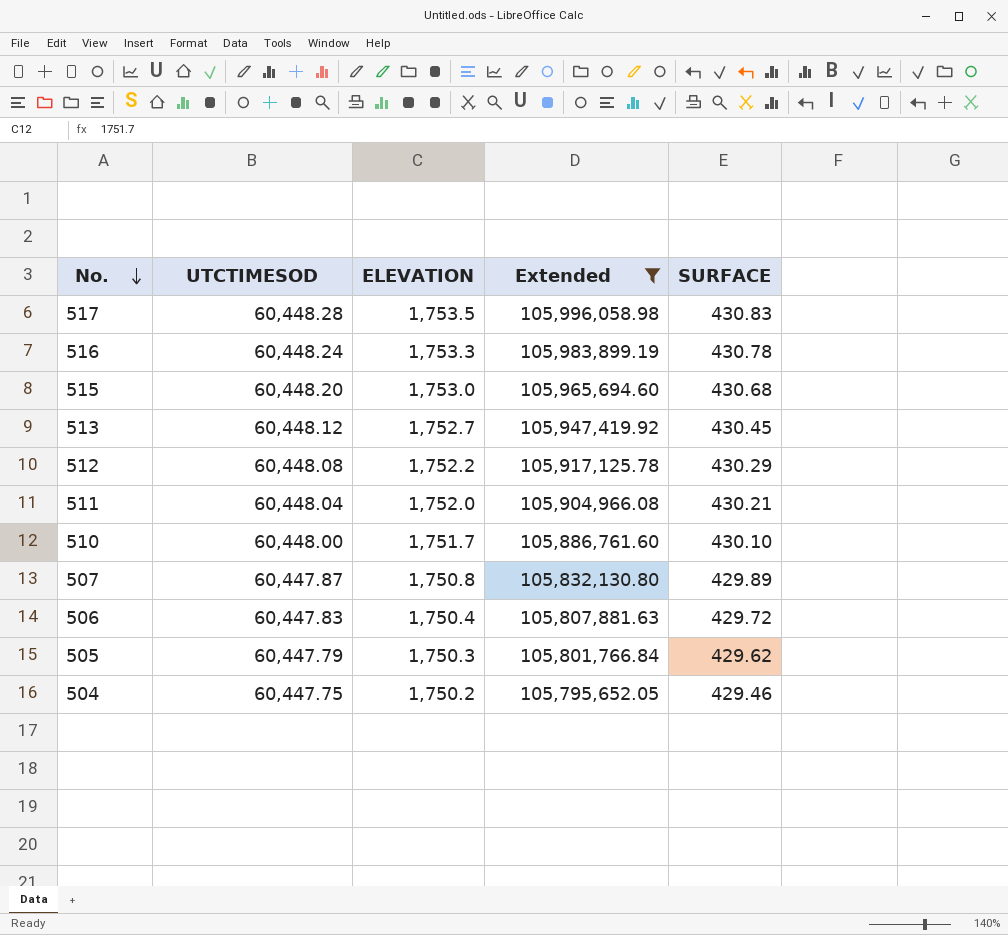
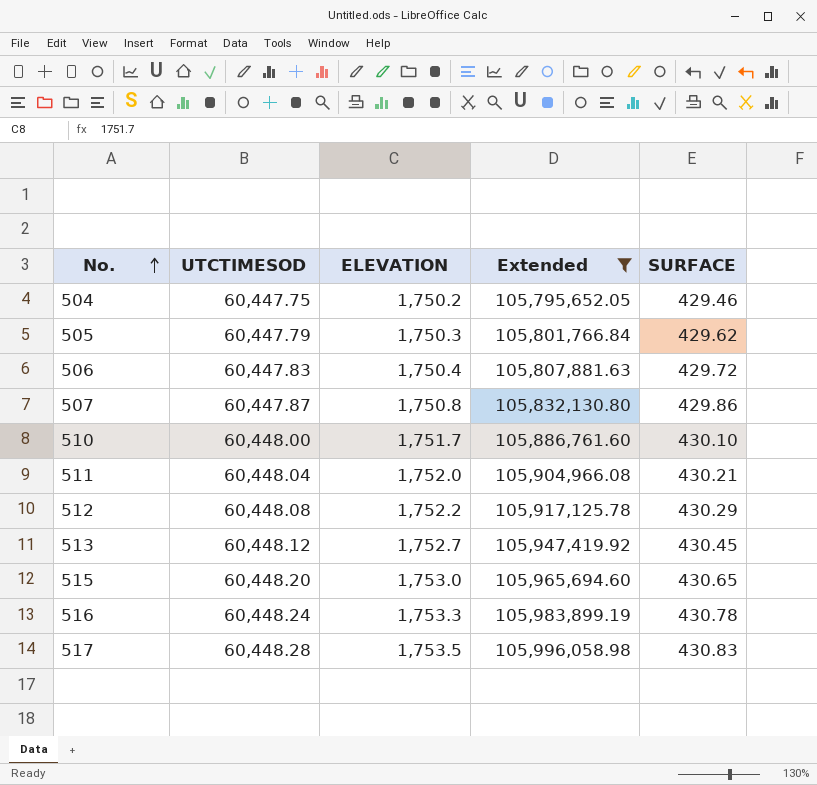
row order: No. descending -> No. ascending
507 | SURFACE: 429.89 -> 429.86
515 | SURFACE: 430.68 -> 430.65

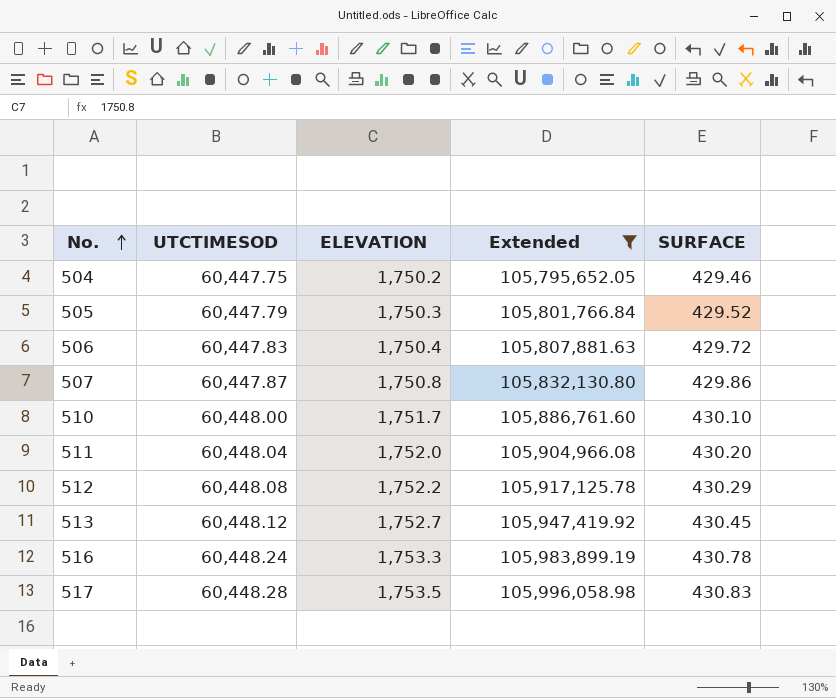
row 515: 60,448.20 | 1,753.0 | 105,965,694.60 | 430.65 -> none
505 | SURFACE: 429.62 -> 429.52
511 | SURFACE: 430.21 -> 430.20

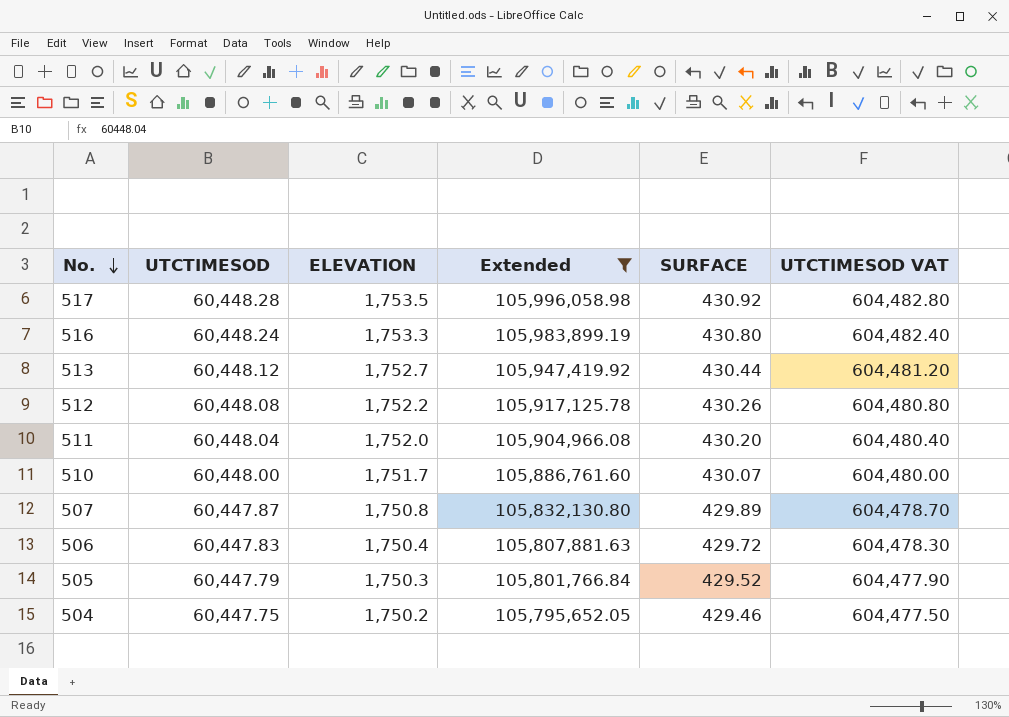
row order: No. ascending -> No. descending
column UTCTIMESOD VAT | formula: none -> [UTCTIMESOD] * 10
517 | SURFACE: 430.83 -> 430.92
516 | SURFACE: 430.78 -> 430.80
513 | SURFACE: 430.45 -> 430.44
512 | SURFACE: 430.29 -> 430.26
510 | SURFACE: 430.10 -> 430.07
507 | SURFACE: 429.86 -> 429.89

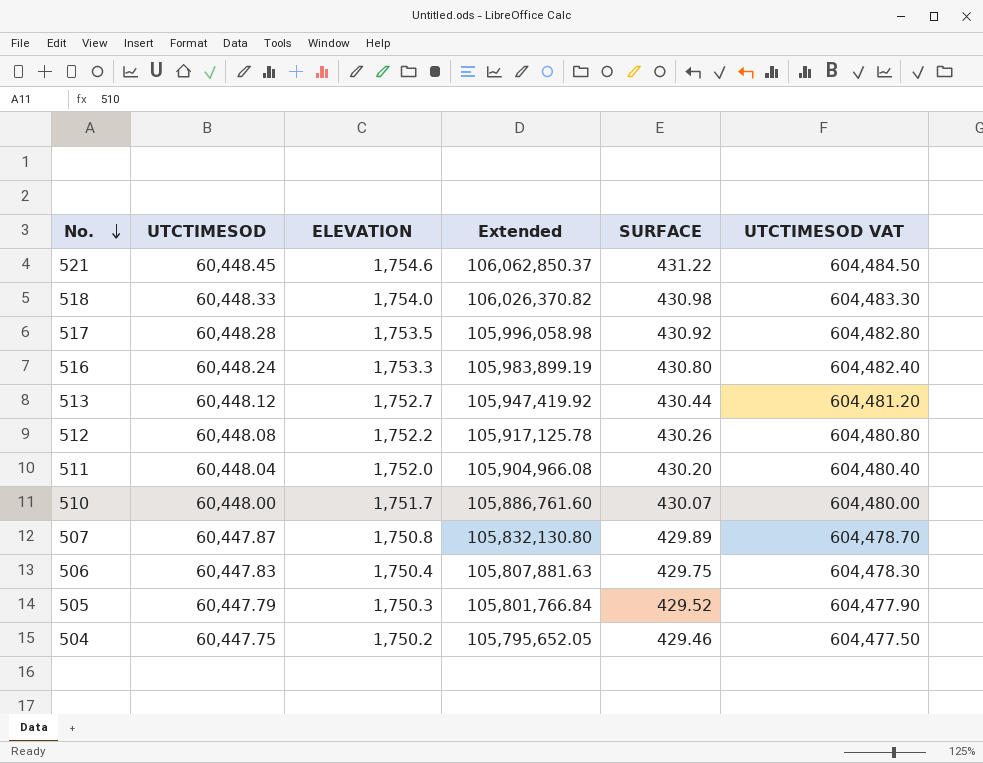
filter: Extended <= 105,996,058.98 -> none
506 | SURFACE: 429.72 -> 429.75

